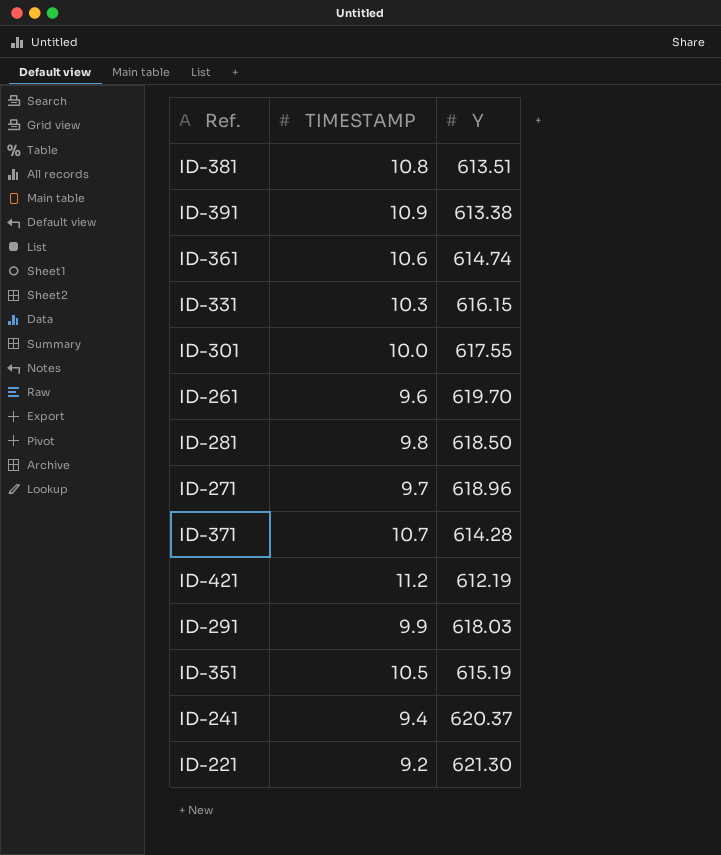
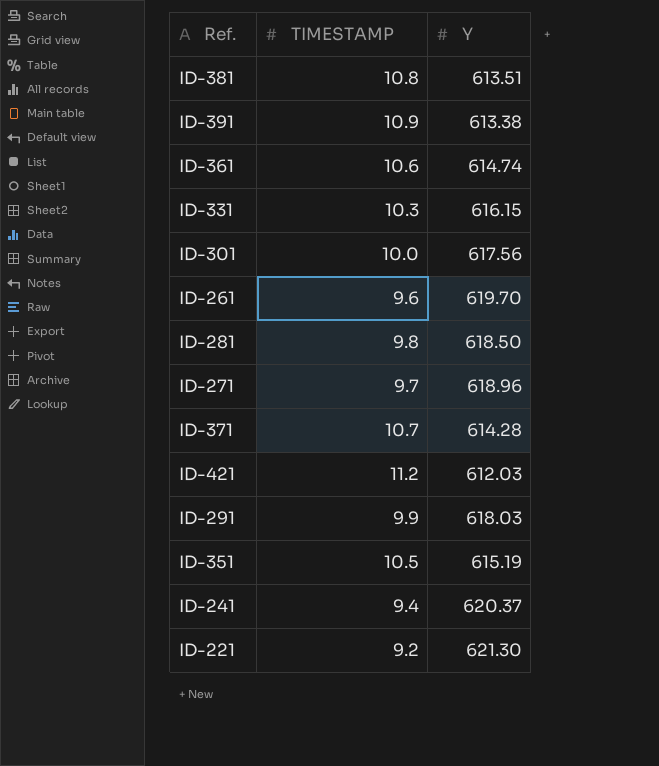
ID-301 | Y: 617.55 -> 617.56
ID-421 | Y: 612.19 -> 612.03

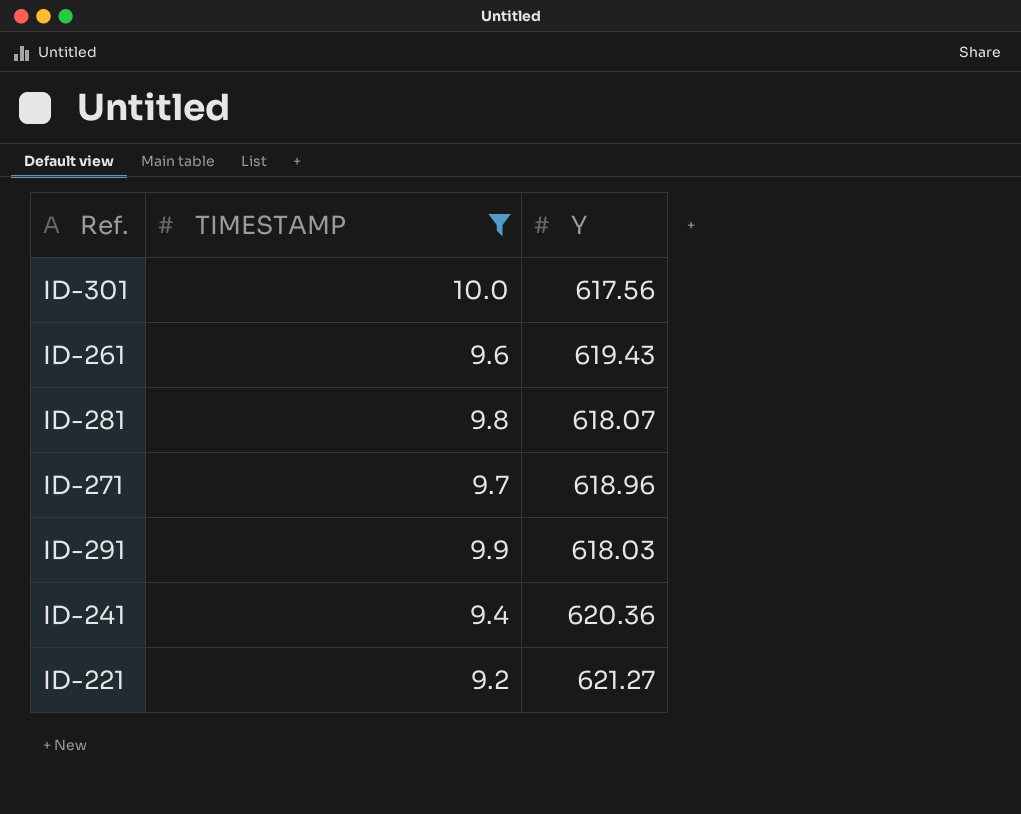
filter: none -> TIMESTAMP <= 10.0
ID-261 | Y: 619.70 -> 619.43
ID-281 | Y: 618.50 -> 618.07
ID-241 | Y: 620.37 -> 620.36
ID-221 | Y: 621.30 -> 621.27

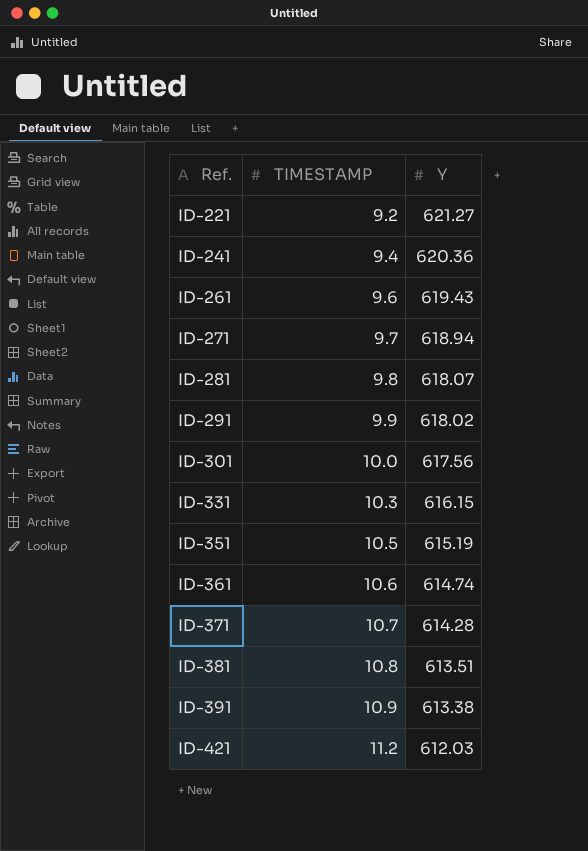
filter: TIMESTAMP <= 10.0 -> none
row order: none -> Ref. ascending
ID-271 | Y: 618.96 -> 618.94
ID-291 | Y: 618.03 -> 618.02

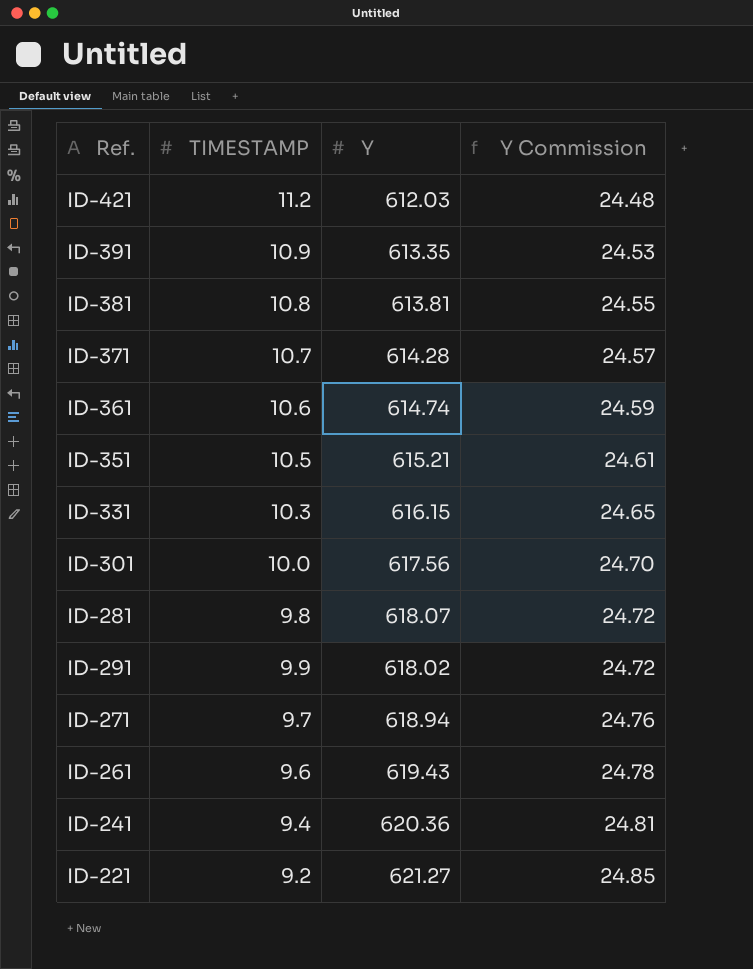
row order: Ref. ascending -> Y Commission ascending
column Y Commission | formula: none -> [Y] * 0.04
ID-391 | Y: 613.38 -> 613.35
ID-381 | Y: 613.51 -> 613.81
ID-351 | Y: 615.19 -> 615.21

